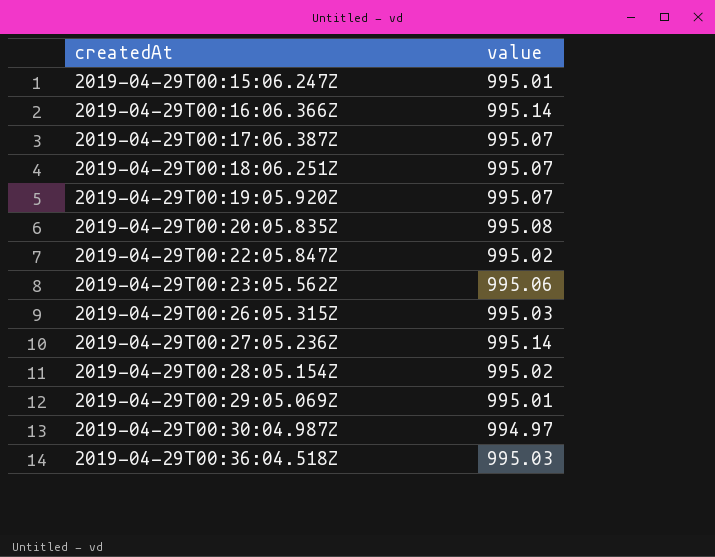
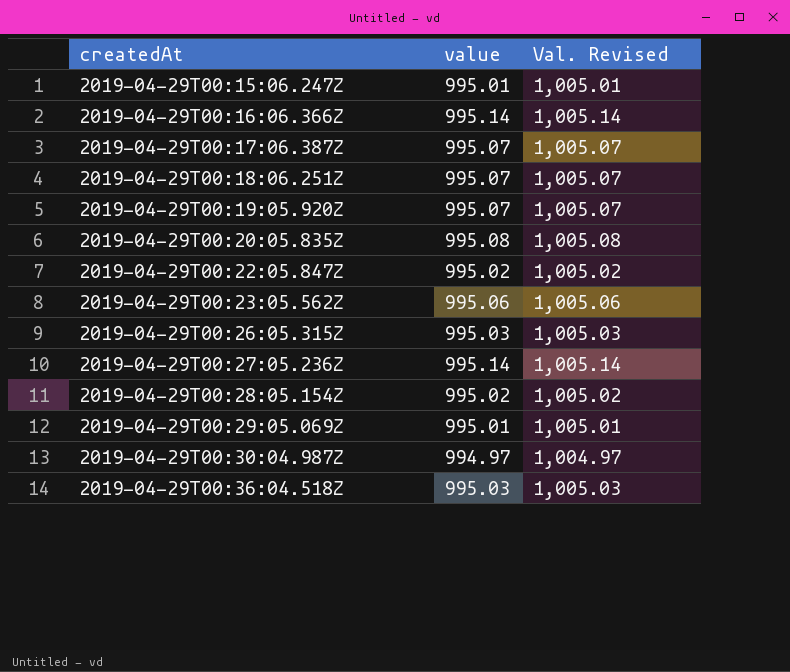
column Val. Revised | formula: none -> [value] + 10

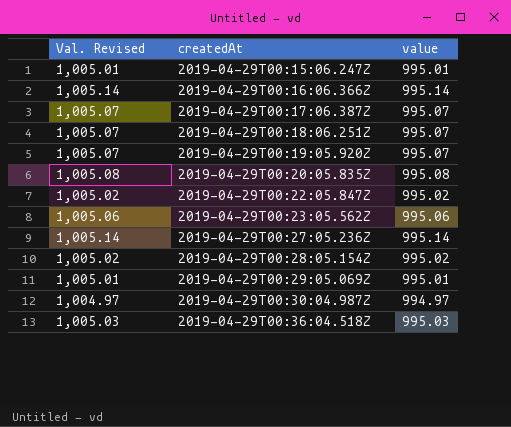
column Val. Revised | position: 3 -> 1
row 2019-04-29T00:26:05.315Z: 995.03 | 1,005.03 -> none

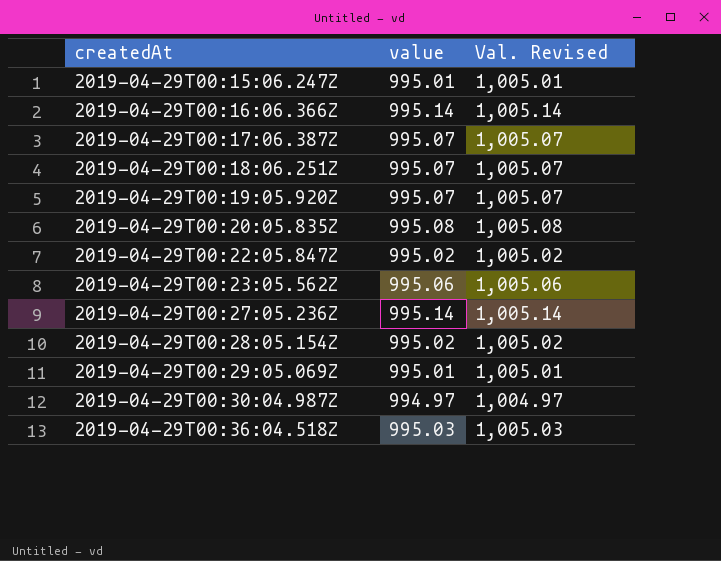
column Val. Revised | position: 1 -> 3

